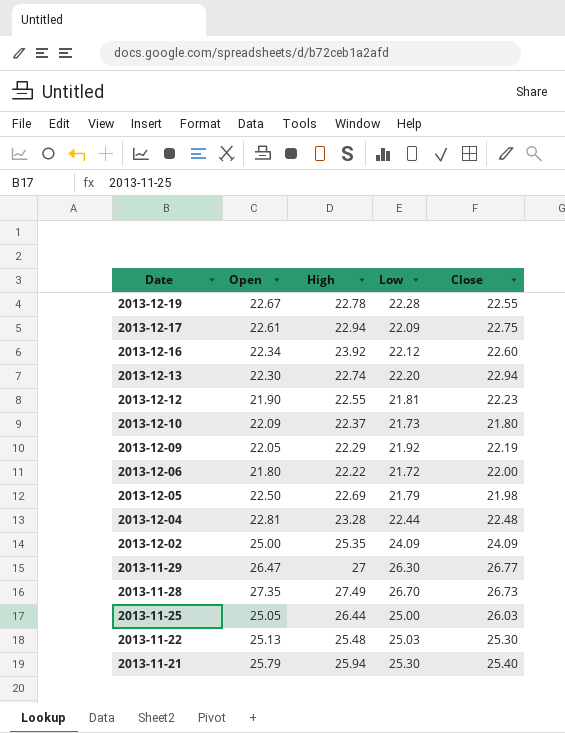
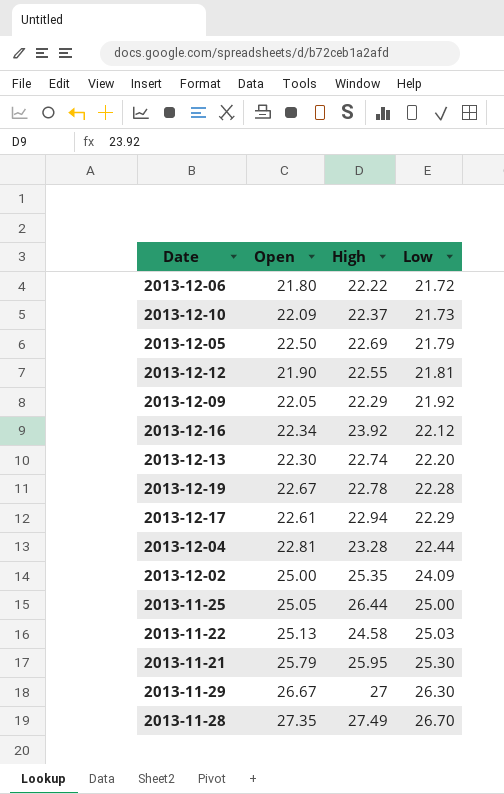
row order: Date descending -> Low ascending
column Close | position: 5 -> none
2013-12-17 | Low: 22.09 -> 22.29
2013-11-22 | High: 25.48 -> 24.58
2013-11-21 | High: 25.94 -> 25.95
2013-11-29 | Open: 26.47 -> 26.67

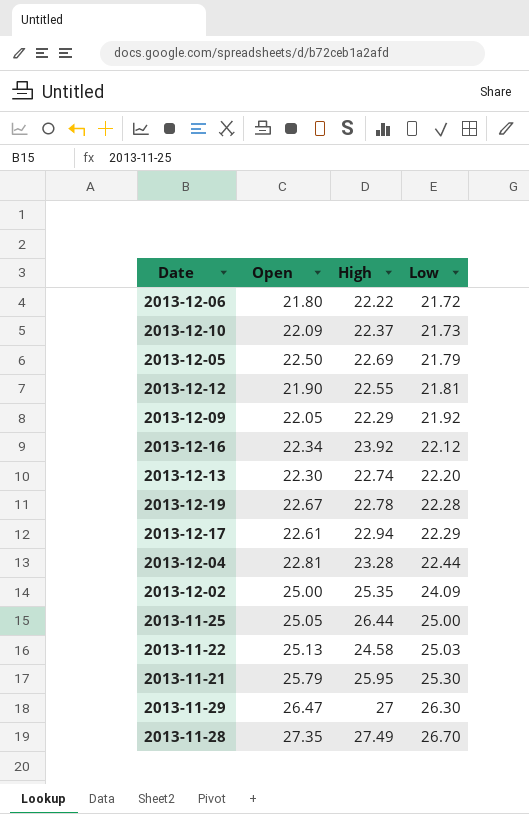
2013-11-29 | Open: 26.67 -> 26.47

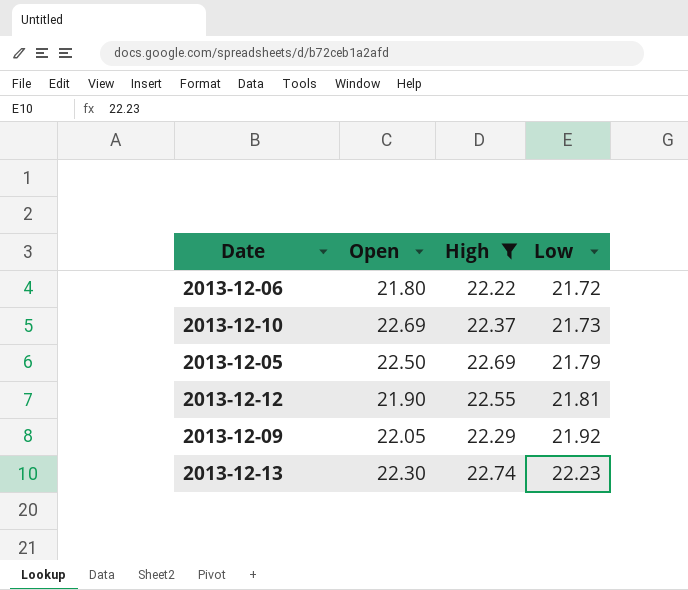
filter: none -> High <= 22.74
2013-12-10 | Open: 22.09 -> 22.69
2013-12-13 | Low: 22.20 -> 22.23

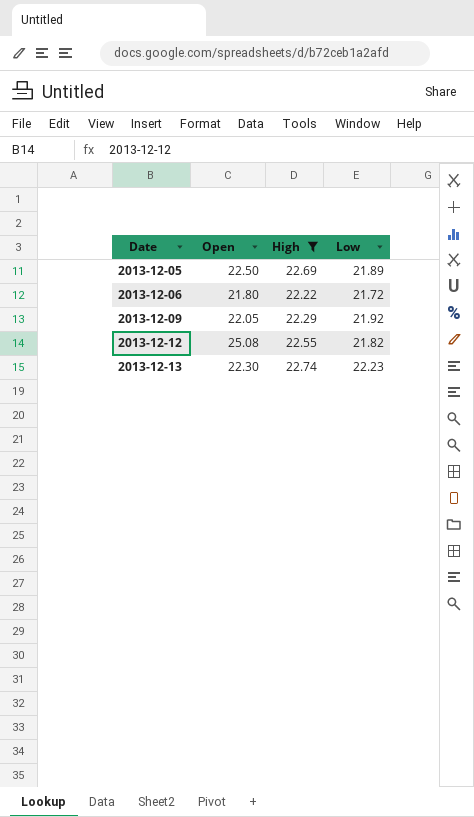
row order: Low ascending -> Date ascending
row 2013-12-10: 22.69 | 22.37 | 21.73 -> none
2013-12-05 | Low: 21.79 -> 21.89
2013-12-12 | Open: 21.90 -> 25.08
2013-12-12 | Low: 21.81 -> 21.82

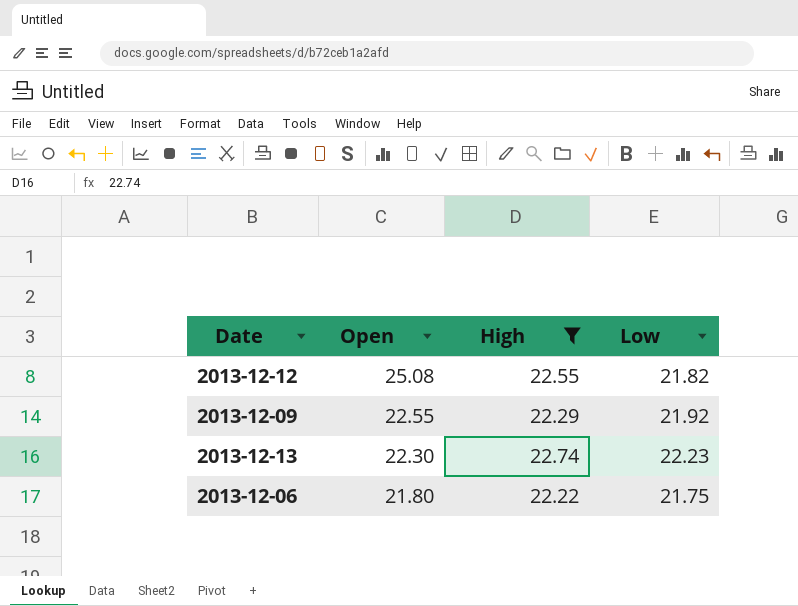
row order: Date ascending -> Open descending
row 2013-12-05: 22.50 | 22.69 | 21.89 -> none
2013-12-09 | Open: 22.05 -> 22.55
2013-12-06 | Low: 21.72 -> 21.75

